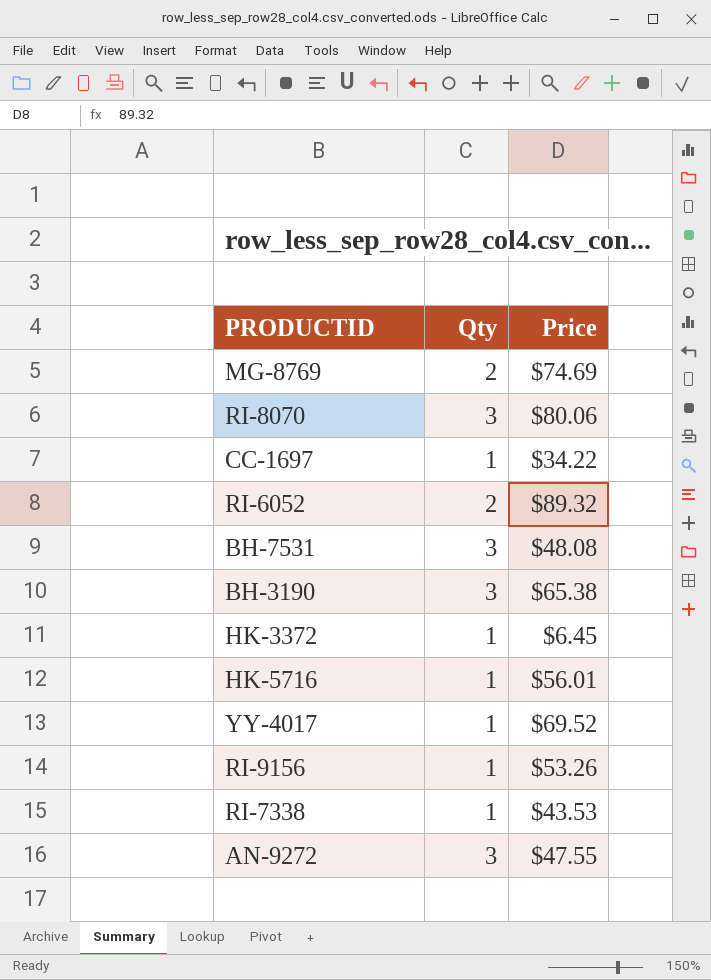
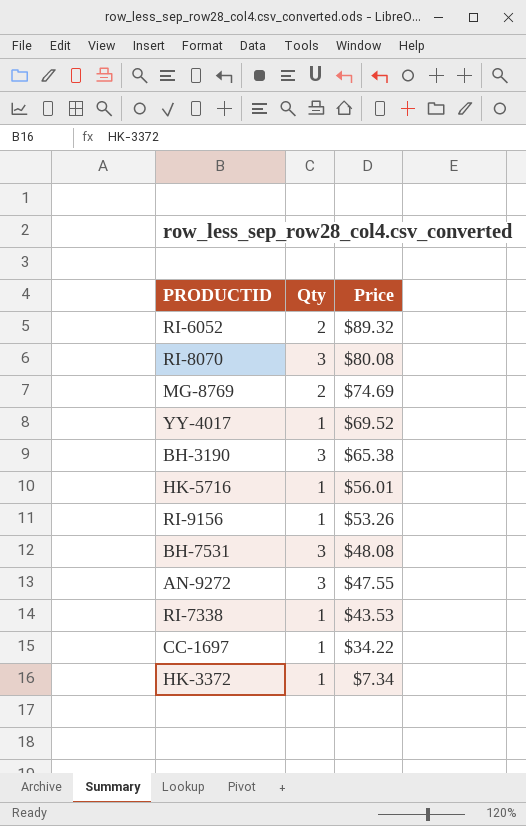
row order: none -> Price descending
RI-8070 | Price: $80.06 -> $80.08
HK-3372 | Price: $6.45 -> $7.34

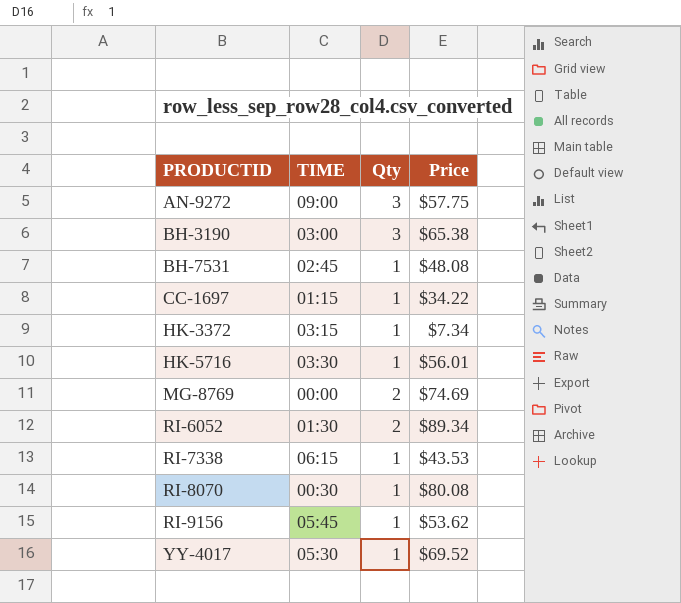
row order: Price descending -> PRODUCTID ascending
column TIME | position: none -> 2
AN-9272 | Price: $47.55 -> $57.75
BH-7531 | Qty: 3 -> 1
RI-6052 | Price: $89.32 -> $89.34
RI-8070 | Qty: 3 -> 1
RI-9156 | Price: $53.26 -> $53.62

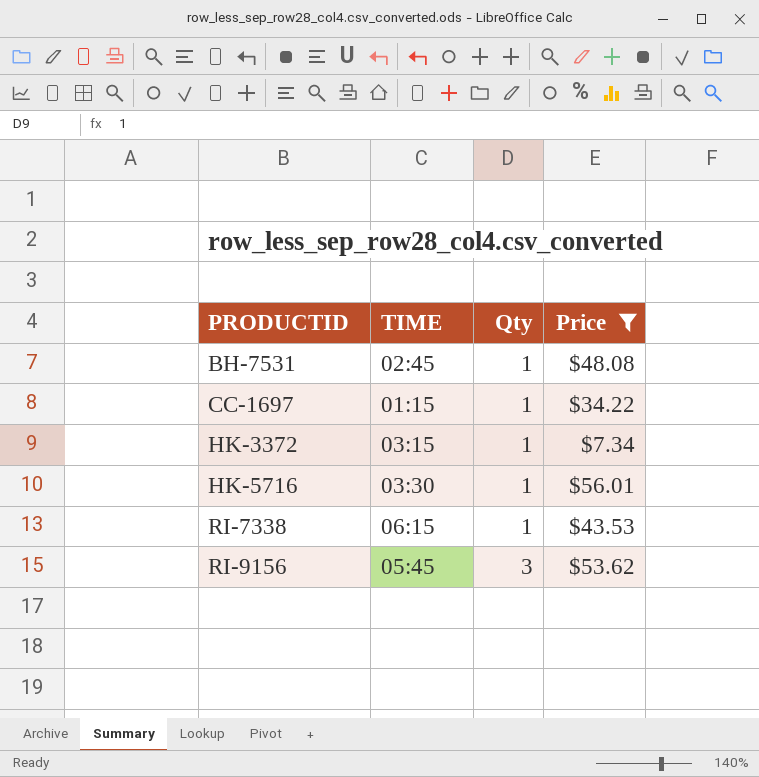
filter: none -> Price <= $56.01
RI-9156 | Qty: 1 -> 3

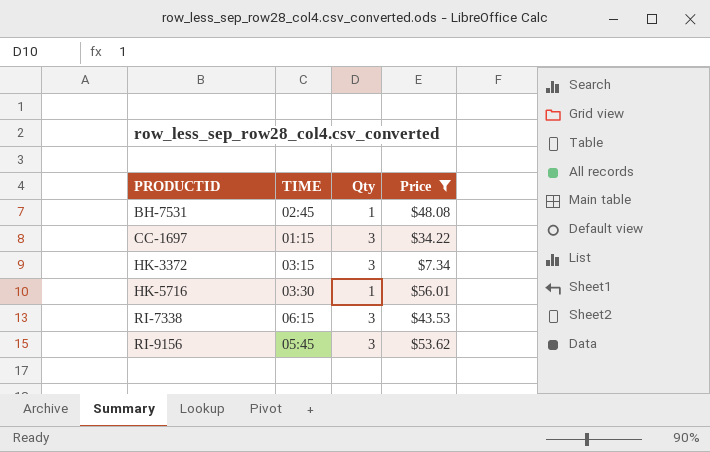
CC-1697 | Qty: 1 -> 3
HK-3372 | Qty: 1 -> 3
RI-7338 | Qty: 1 -> 3

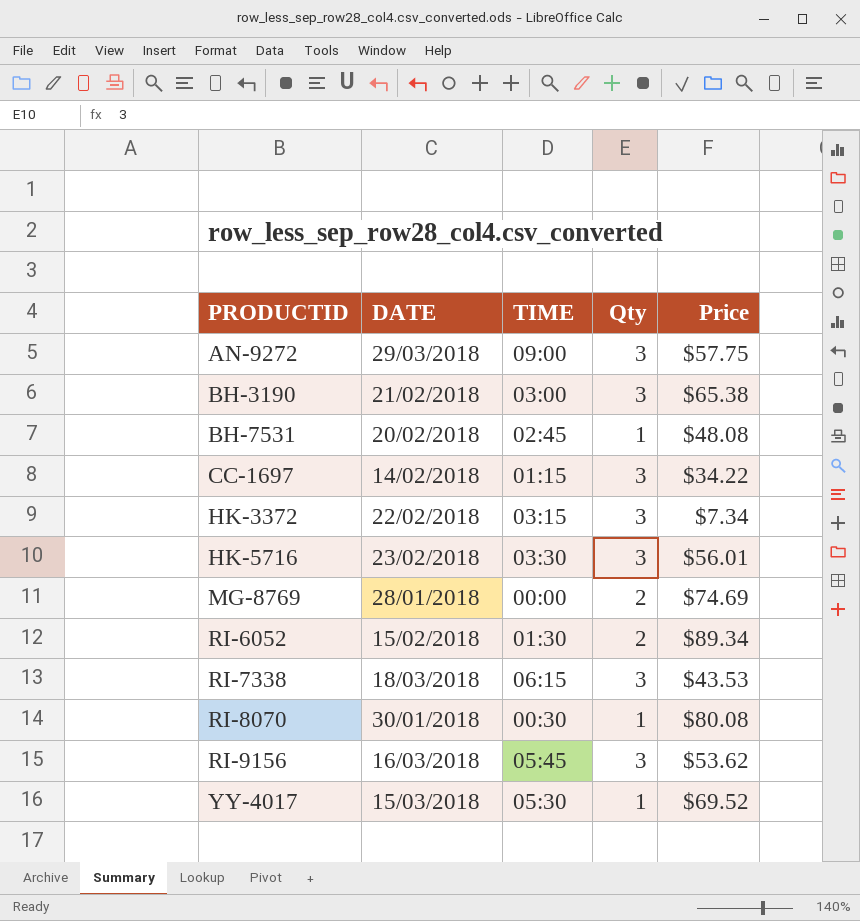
filter: Price <= $56.01 -> none
column DATE | position: none -> 2
HK-5716 | Qty: 1 -> 3

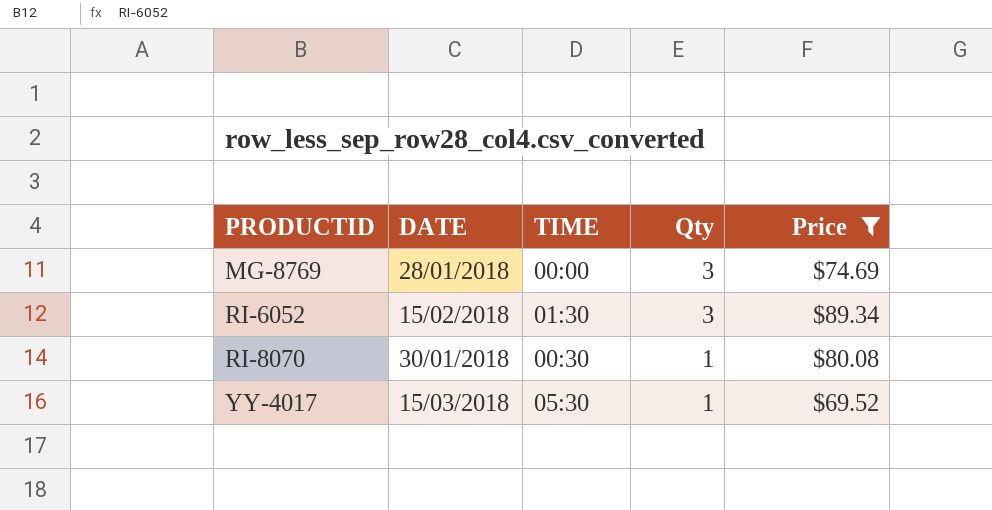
filter: none -> Price >= $69.52
MG-8769 | Qty: 2 -> 3
RI-6052 | Qty: 2 -> 3

